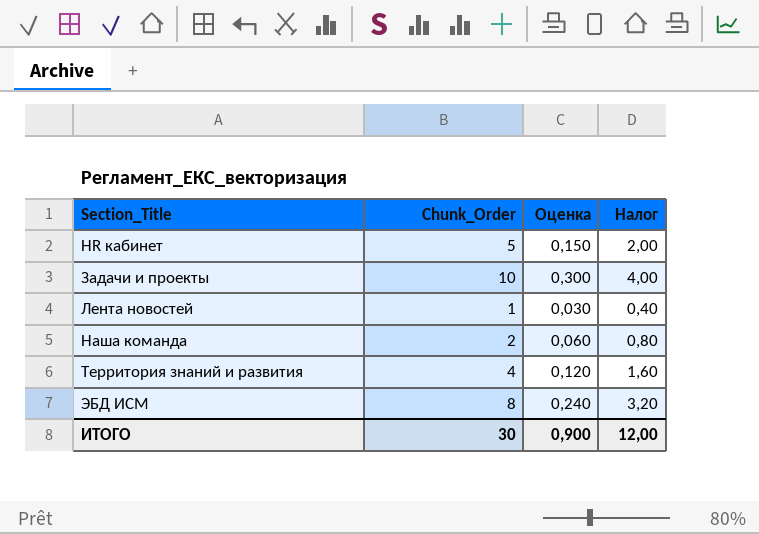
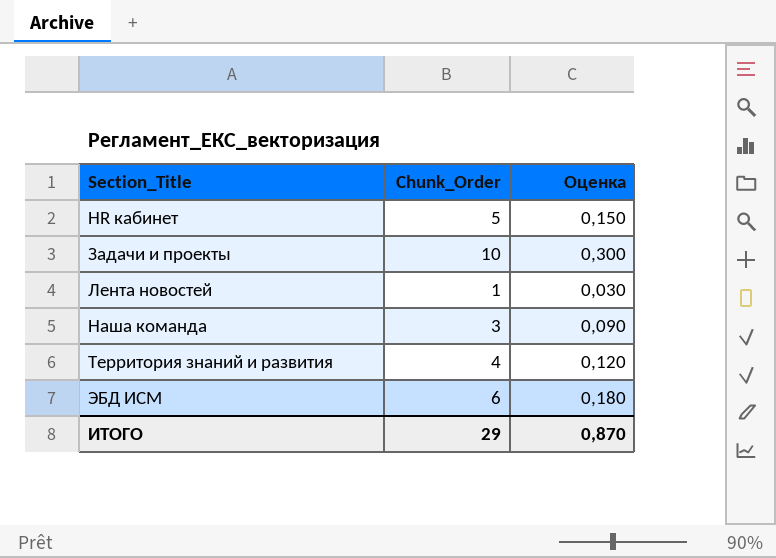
column Налог | formula: [Chunk_Order] * 0,4 -> none
Наша команда | Chunk_Order: 2 -> 3
Наша команда | Оценка: 0,060 -> 0,090
ЭБД ИСМ | Chunk_Order: 8 -> 6
ЭБД ИСМ | Оценка: 0,240 -> 0,180
ИТОГО | Chunk_Order: 30 -> 29
ИТОГО | Оценка: 0,900 -> 0,870

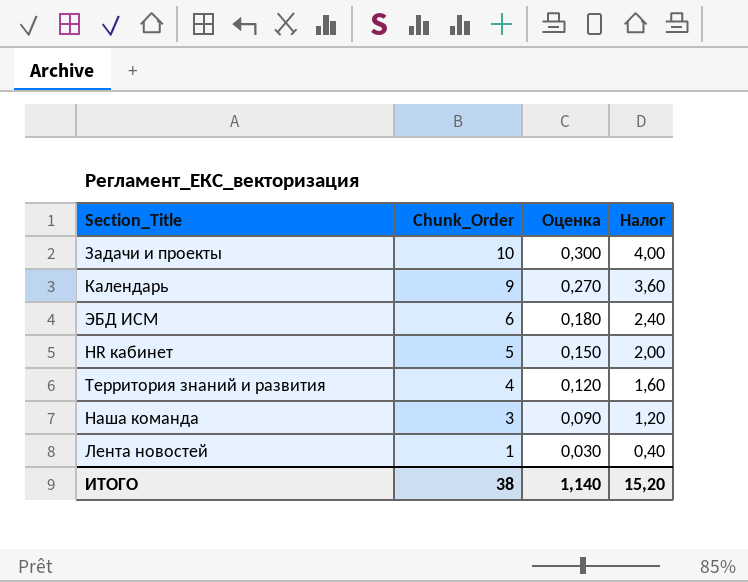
row order: Section_Title ascending -> Chunk_Order descending
column Налог | formula: none -> [Chunk_Order] * 0,4
row Календарь: none -> 9 | 0,270 | 3,60
ИТОГО | Chunk_Order: 29 -> 38
ИТОГО | Оценка: 0,870 -> 1,140

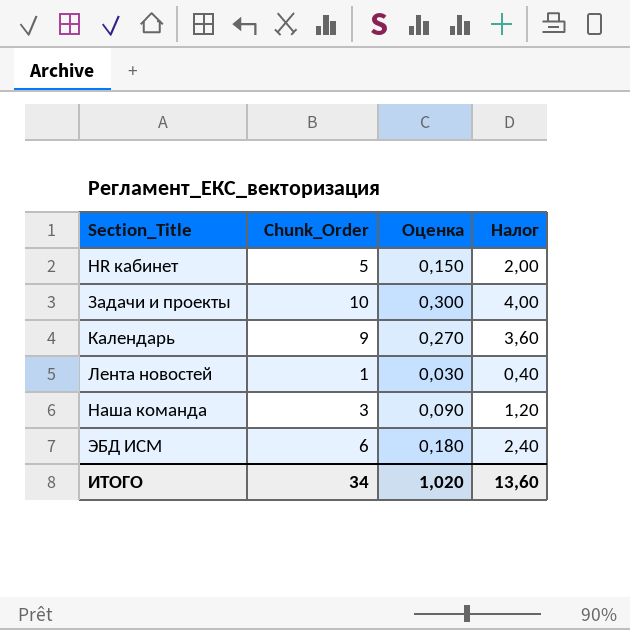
row order: Chunk_Order descending -> Section_Title ascending
row Территория знаний и развития: 4 | 0,120 | 1,60 -> none
ИТОГО | Chunk_Order: 38 -> 34
ИТОГО | Оценка: 1,140 -> 1,020
ИТОГО | Налог: 15,20 -> 13,60

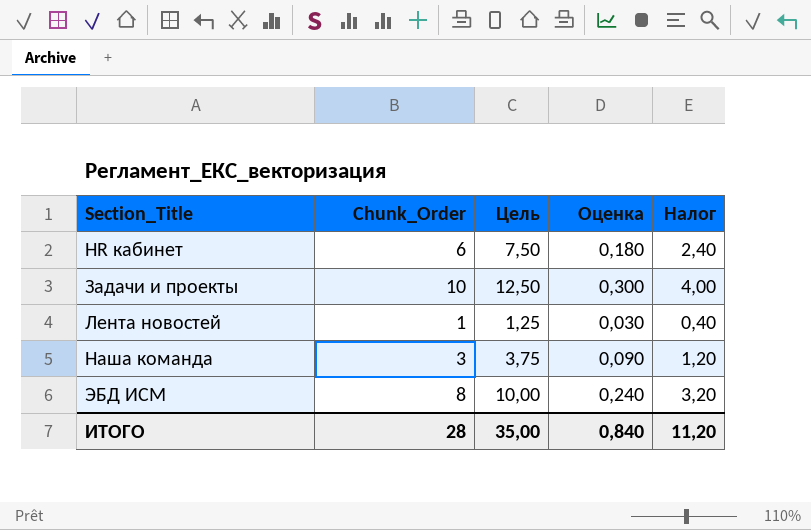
column Цель | formula: none -> [Chunk_Order] * 1,25
row Календарь: 9 | 0,270 | 3,60 -> none
HR кабинет | Chunk_Order: 5 -> 6
HR кабинет | Оценка: 0,150 -> 0,180
HR кабинет | Налог: 2,00 -> 2,40
ЭБД ИСМ | Chunk_Order: 6 -> 8
ЭБД ИСМ | Оценка: 0,180 -> 0,240
ЭБД ИСМ | Налог: 2,40 -> 3,20
ИТОГО | Chunk_Order: 34 -> 28
ИТОГО | Оценка: 1,020 -> 0,840
ИТОГО | Налог: 13,60 -> 11,20

